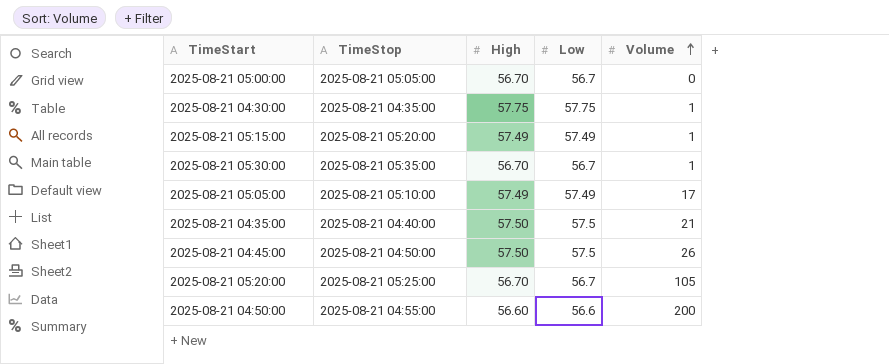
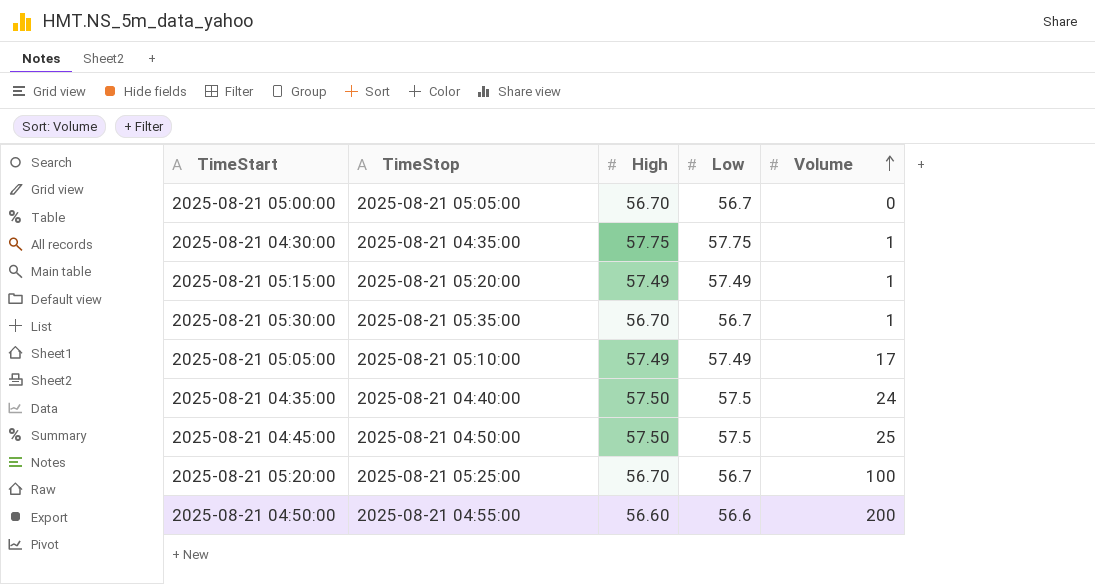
2025-08-21 04:35:00 | Volume: 21 -> 24
2025-08-21 04:45:00 | Volume: 26 -> 25
2025-08-21 05:20:00 | Volume: 105 -> 100

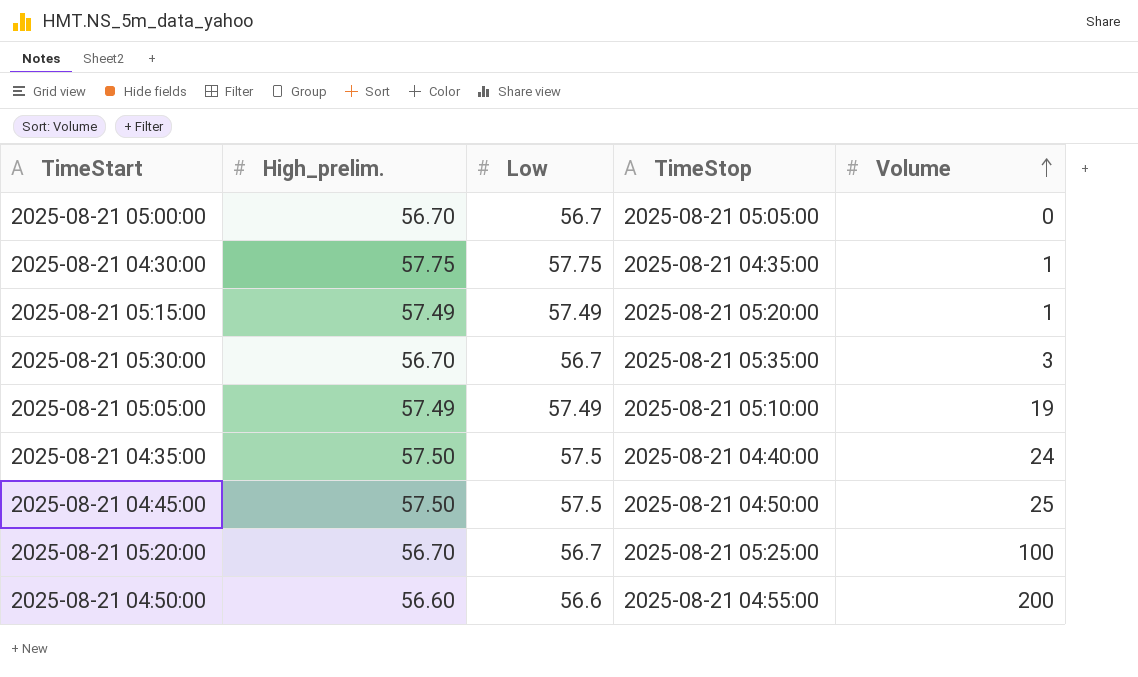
column name: High -> High_prelim.
column TimeStop | position: 2 -> 4
2025-08-21 05:30:00 | Volume: 1 -> 3
2025-08-21 05:05:00 | Volume: 17 -> 19

